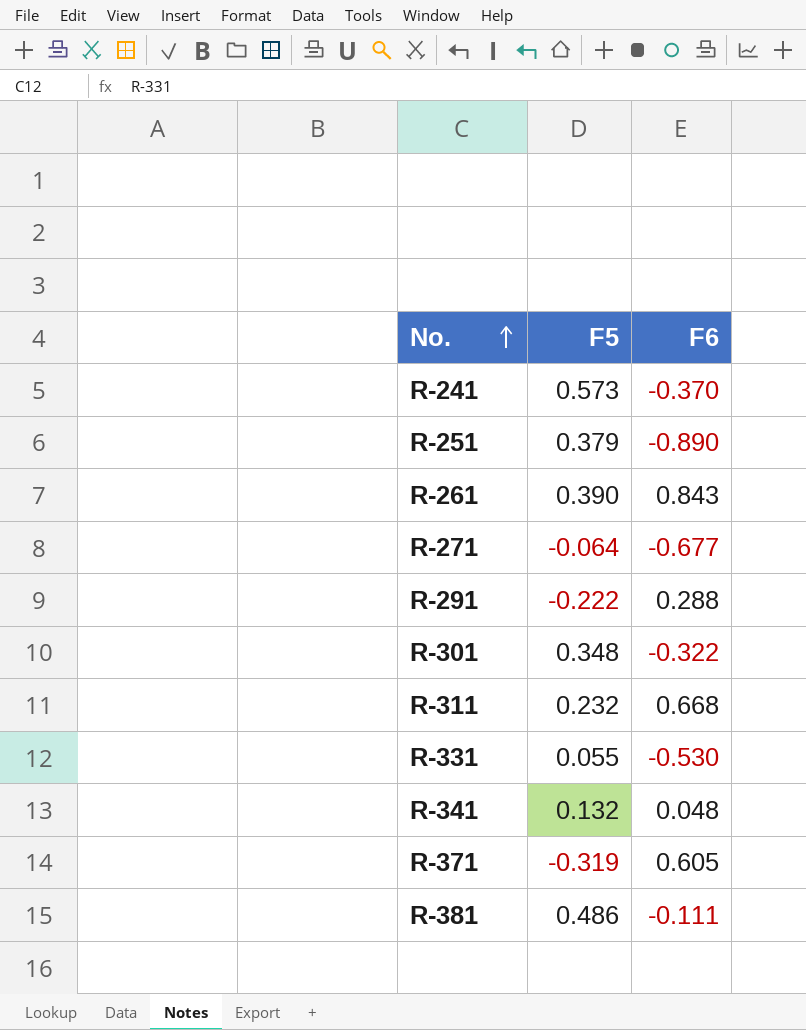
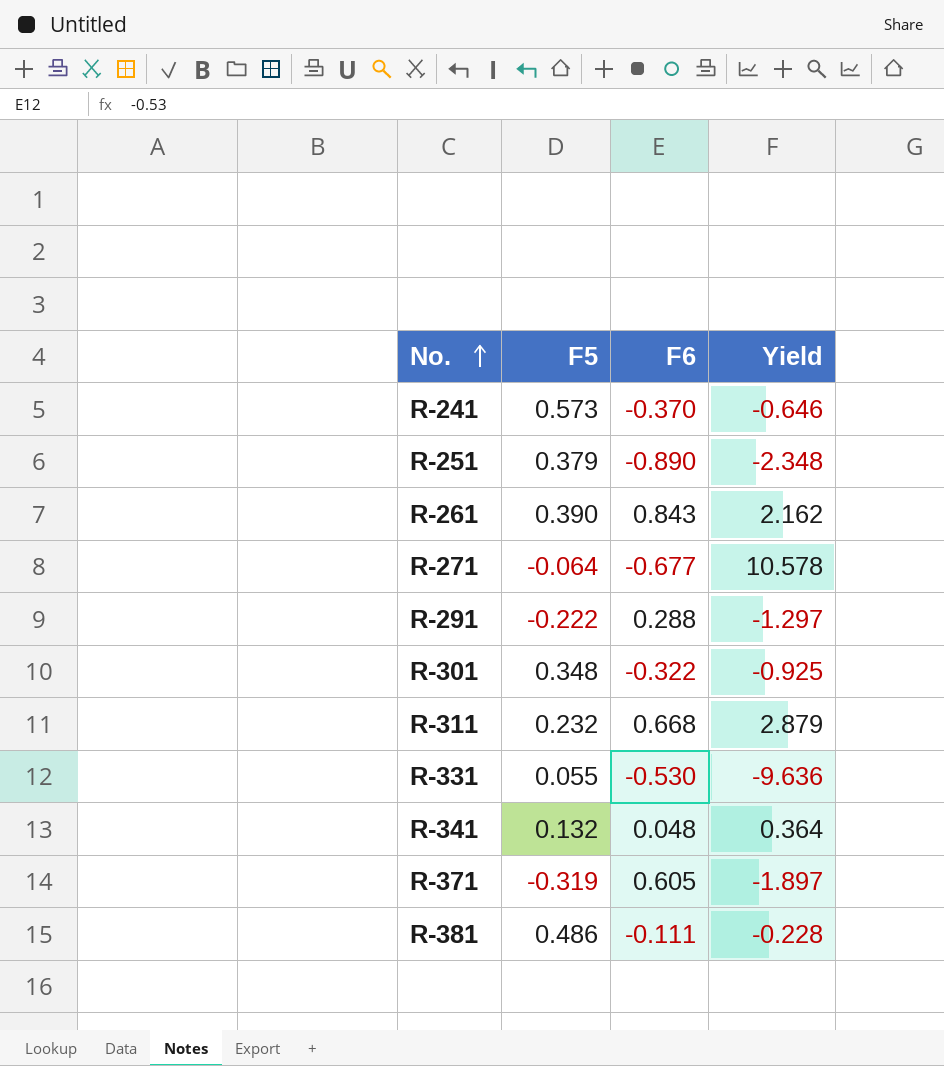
column Yield | formula: none -> [F6] / [F5]

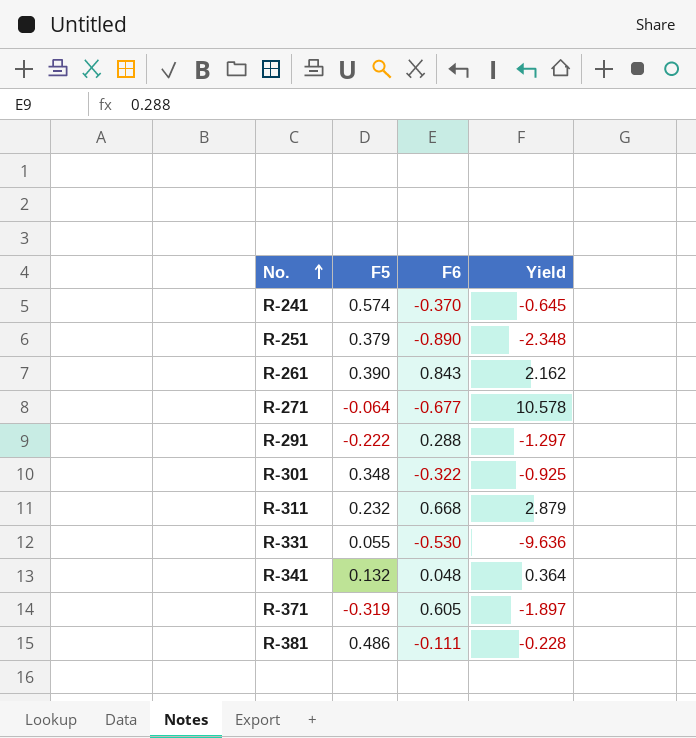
R-241 | F5: 0.573 -> 0.574
R-241 | Yield: -0.646 -> -0.645

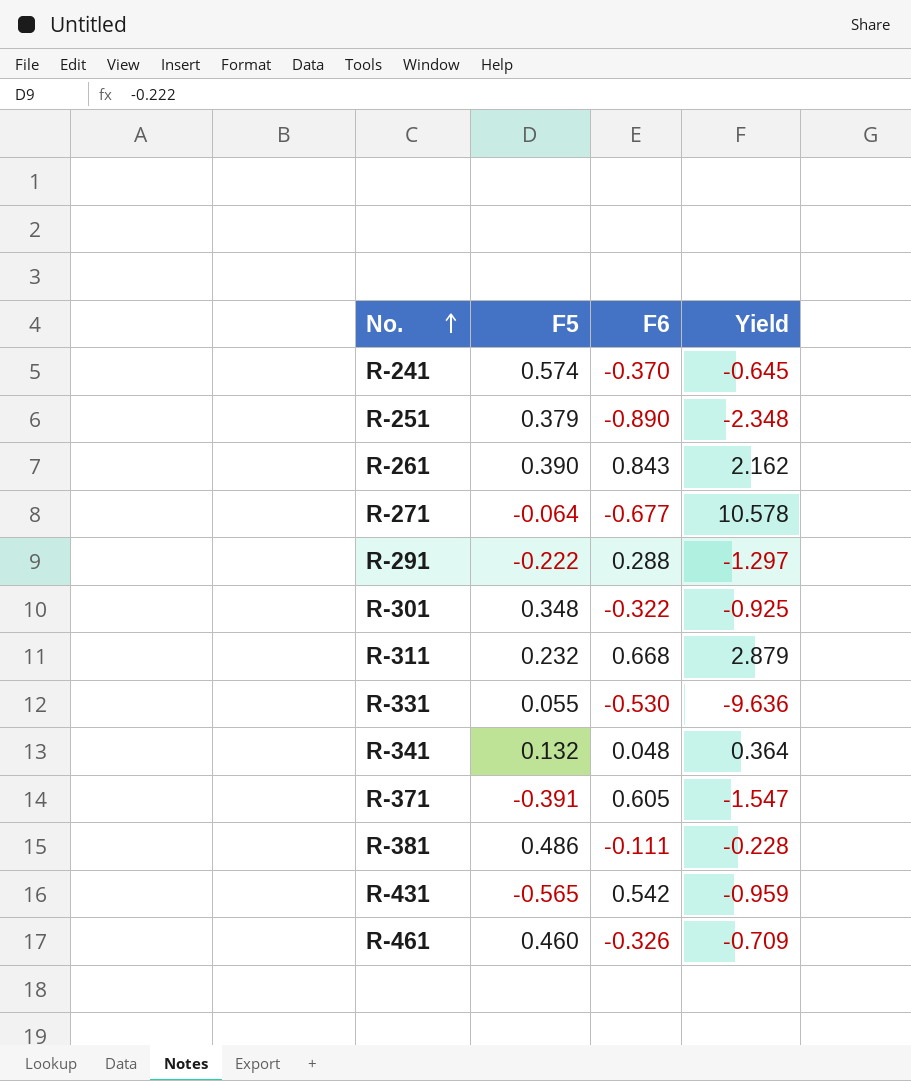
R-371 | F5: -0.319 -> -0.391
R-371 | Yield: -1.897 -> -1.547
row R-431: none -> -0.565 | 0.542 | -0.959
row R-461: none -> 0.460 | -0.326 | -0.709

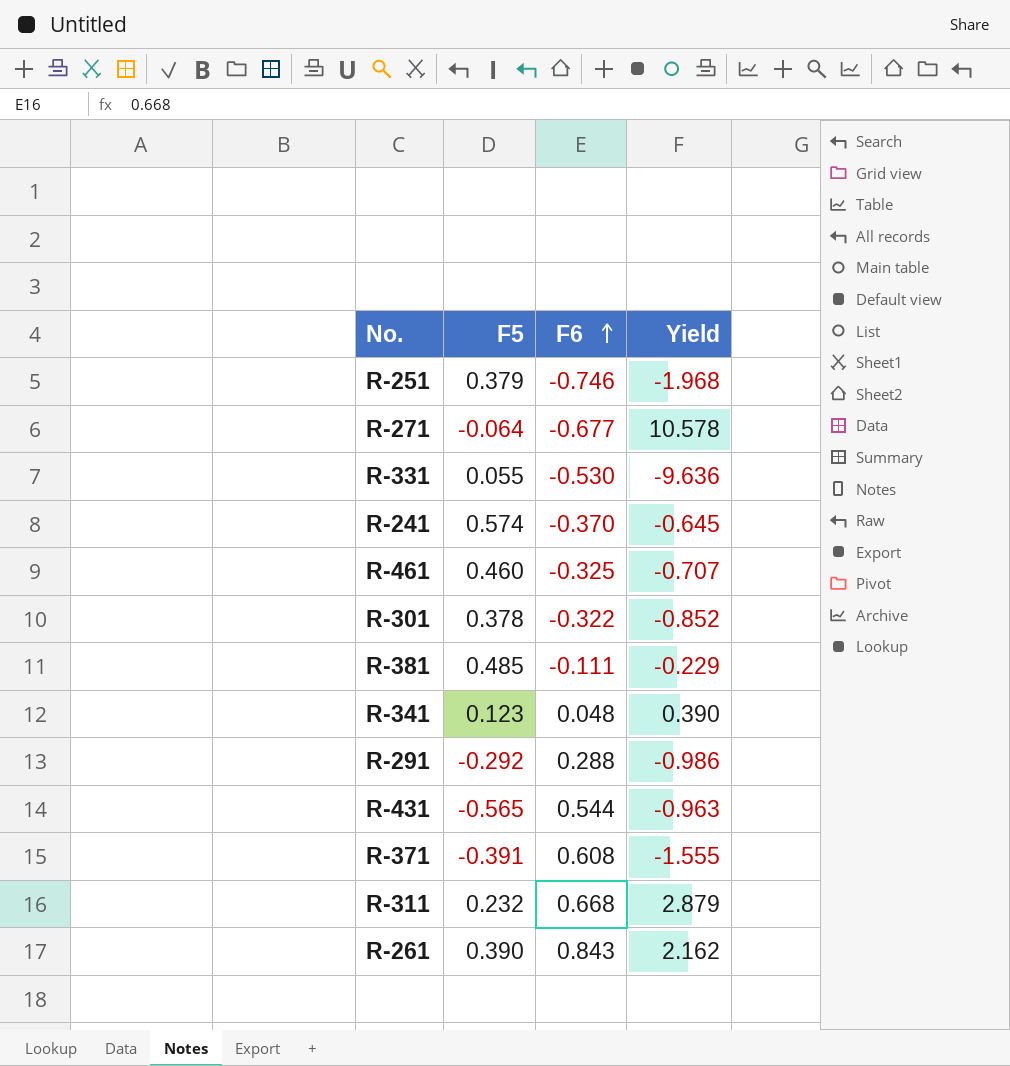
row order: No. ascending -> F6 ascending
R-251 | F6: -0.890 -> -0.746
R-251 | Yield: -2.348 -> -1.968
R-461 | F6: -0.326 -> -0.325
R-461 | Yield: -0.709 -> -0.707
R-301 | F5: 0.348 -> 0.378
R-301 | Yield: -0.925 -> -0.852
R-381 | F5: 0.486 -> 0.485
R-381 | Yield: -0.228 -> -0.229
R-341 | F5: 0.132 -> 0.123
R-341 | Yield: 0.364 -> 0.390
R-291 | F5: -0.222 -> -0.292
R-291 | Yield: -1.297 -> -0.986
R-431 | F6: 0.542 -> 0.544
R-431 | Yield: -0.959 -> -0.963
R-371 | F6: 0.605 -> 0.608
R-371 | Yield: -1.547 -> -1.555

